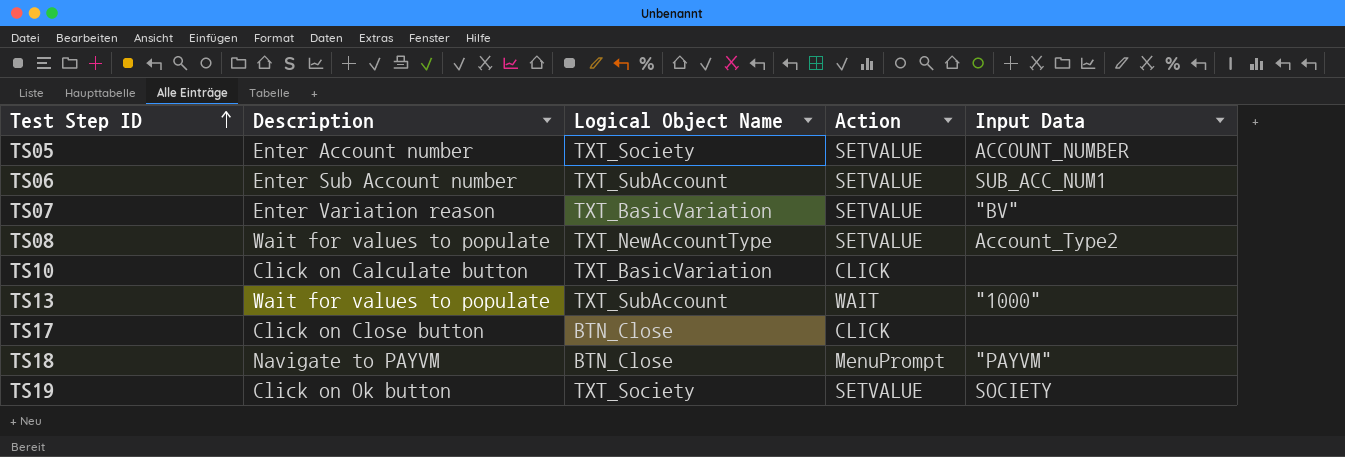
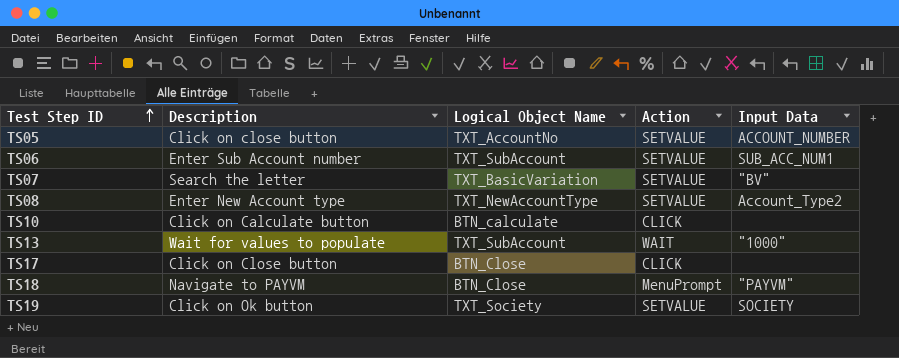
TS05 | Description: Enter Account number -> Click on close button
TS05 | Logical Object Name: TXT_Society -> TXT_AccountNo
TS07 | Description: Enter Variation reason -> Search the letter
TS08 | Description: Wait for values to populate -> Enter New Account type
TS10 | Logical Object Name: TXT_BasicVariation -> BTN_calculate

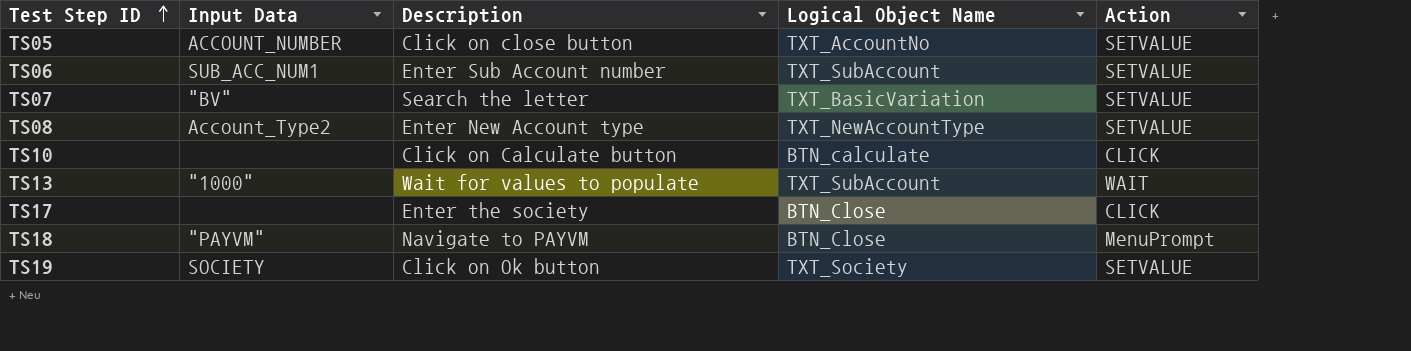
column Input Data | position: 5 -> 2
TS17 | Description: Click on Close button -> Enter the society

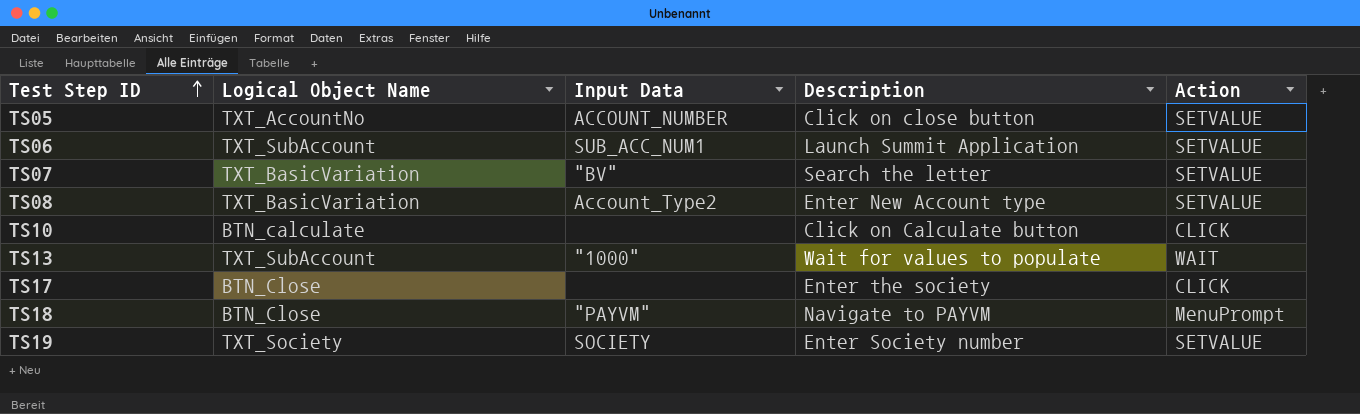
column Logical Object Name | position: 4 -> 2
TS06 | Description: Enter Sub Account number -> Launch Summit Application
TS08 | Logical Object Name: TXT_NewAccountType -> TXT_BasicVariation
TS19 | Description: Click on Ok button -> Enter Society number

